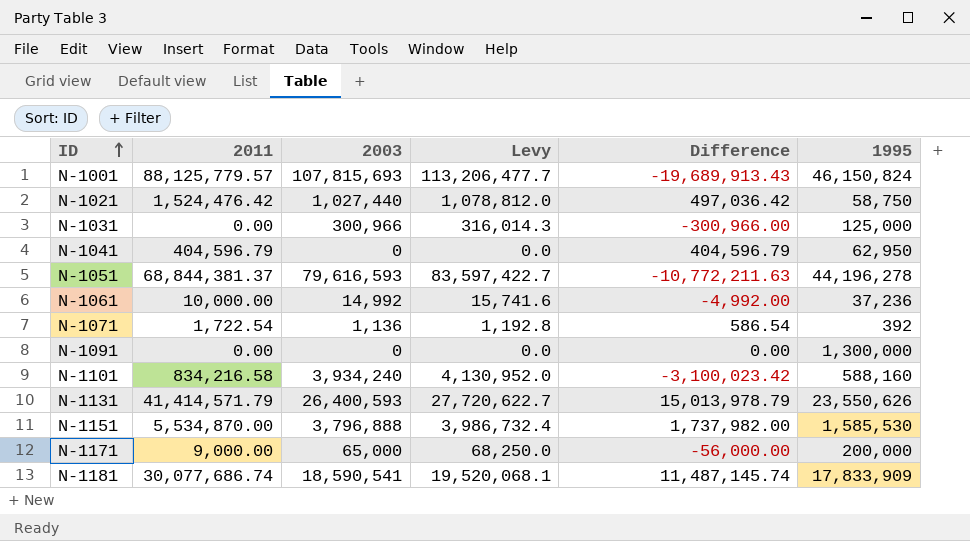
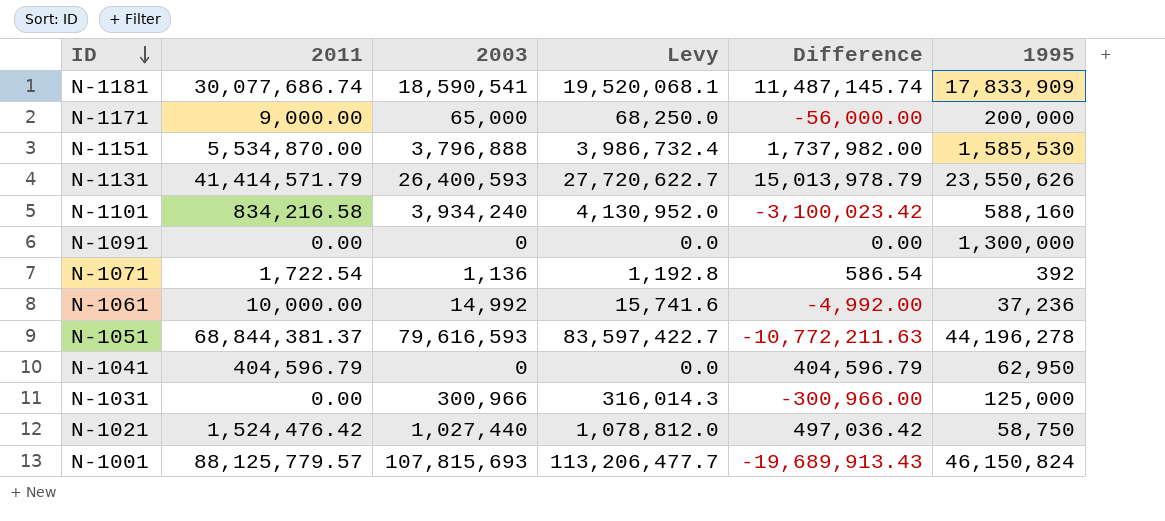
row order: ID ascending -> ID descending

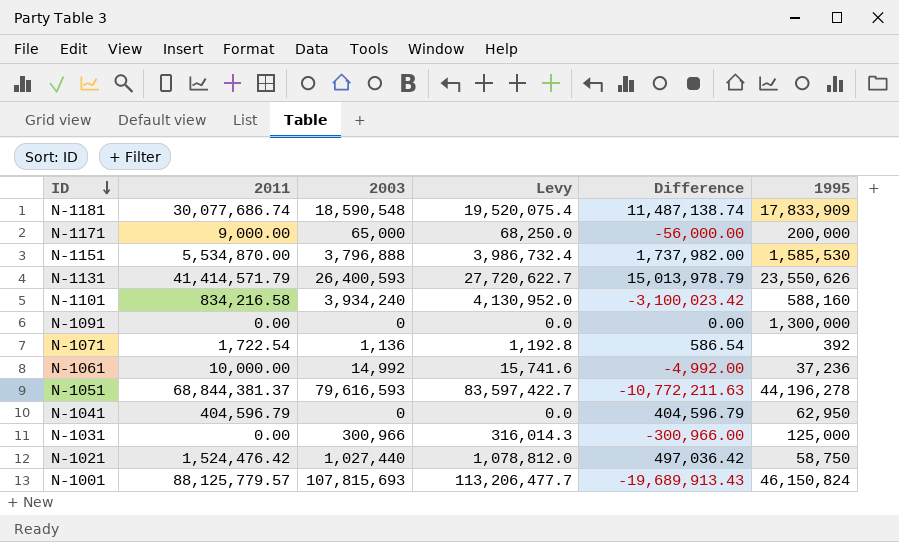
N-1181 | 2003: 18,590,541 -> 18,590,548
N-1181 | Levy: 19,520,068.1 -> 19,520,075.4
N-1181 | Difference: 11,487,145.74 -> 11,487,138.74

